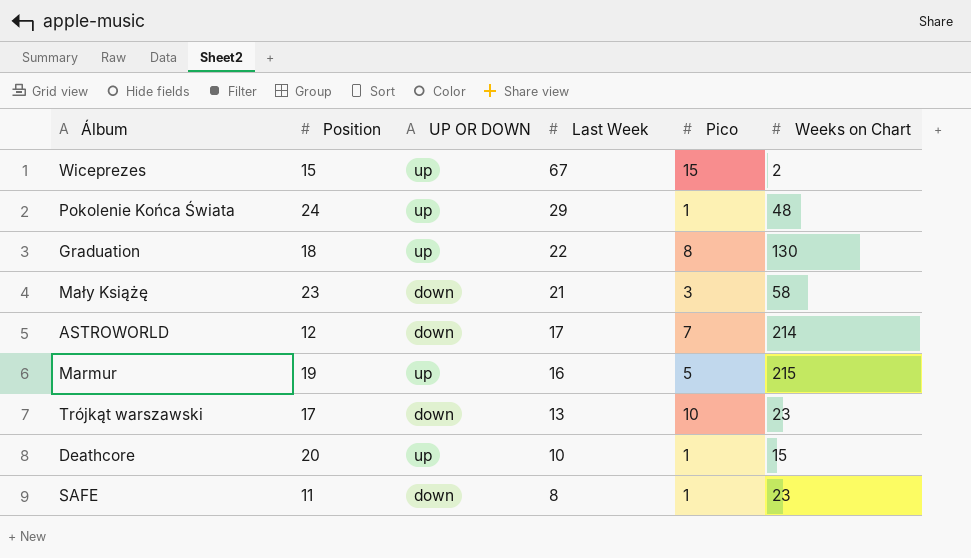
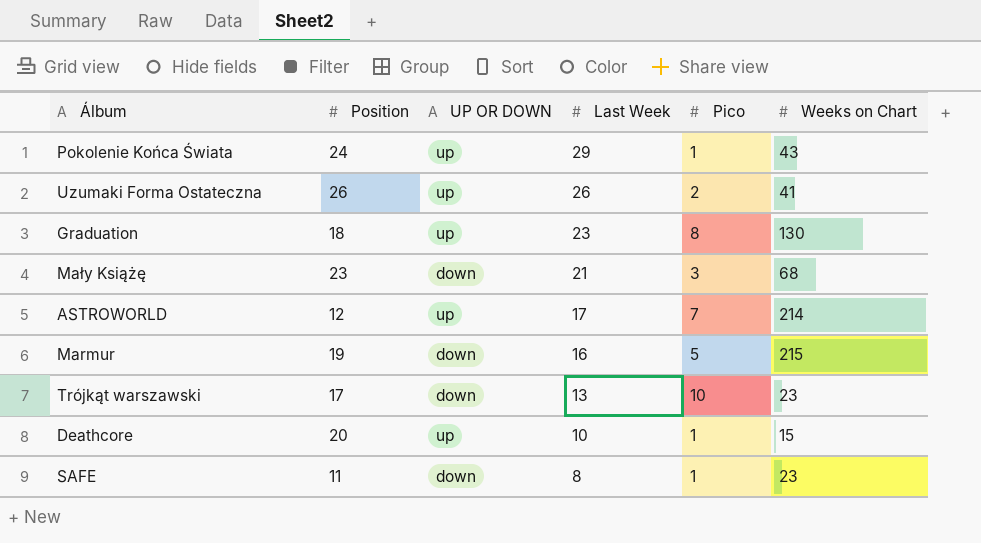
row Wiceprezes: 15 | up | 67 | 15 | 2 -> none
Pokolenie Końca Świata | Weeks on Chart: 48 -> 43
row Uzumaki Forma Ostateczna: none -> 26 | up | 26 | 2 | 41
Graduation | Last Week: 22 -> 23
Mały Książę | Weeks on Chart: 58 -> 68
ASTROWORLD | UP OR DOWN: down -> up
Marmur | UP OR DOWN: up -> down

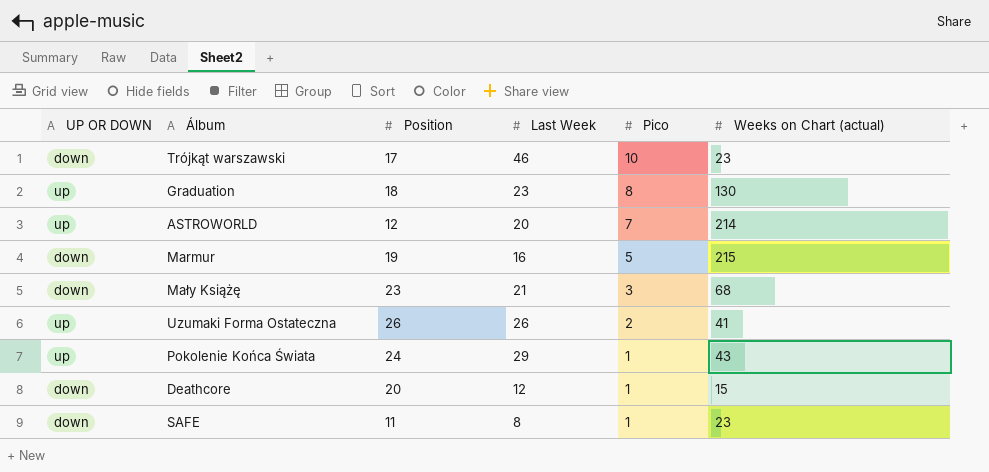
row order: Last Week descending -> Pico descending
column UP OR DOWN | position: 3 -> 1
column name: Weeks on Chart -> Weeks on Chart (actual)
Trójkąt warszawski | Last Week: 13 -> 46
ASTROWORLD | Last Week: 17 -> 20
Deathcore | UP OR DOWN: up -> down
Deathcore | Last Week: 10 -> 12

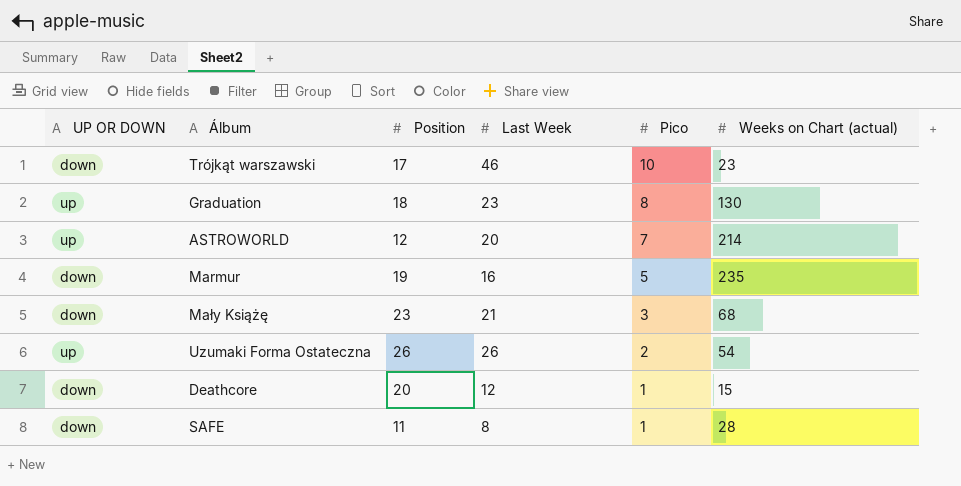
row Pokolenie Końca Świata: up | 24 | 29 | 1 | 43 -> none
Marmur | Weeks on Chart (actual): 215 -> 235
Uzumaki Forma Ostateczna | Weeks on Chart (actual): 41 -> 54
SAFE | Weeks on Chart (actual): 23 -> 28

